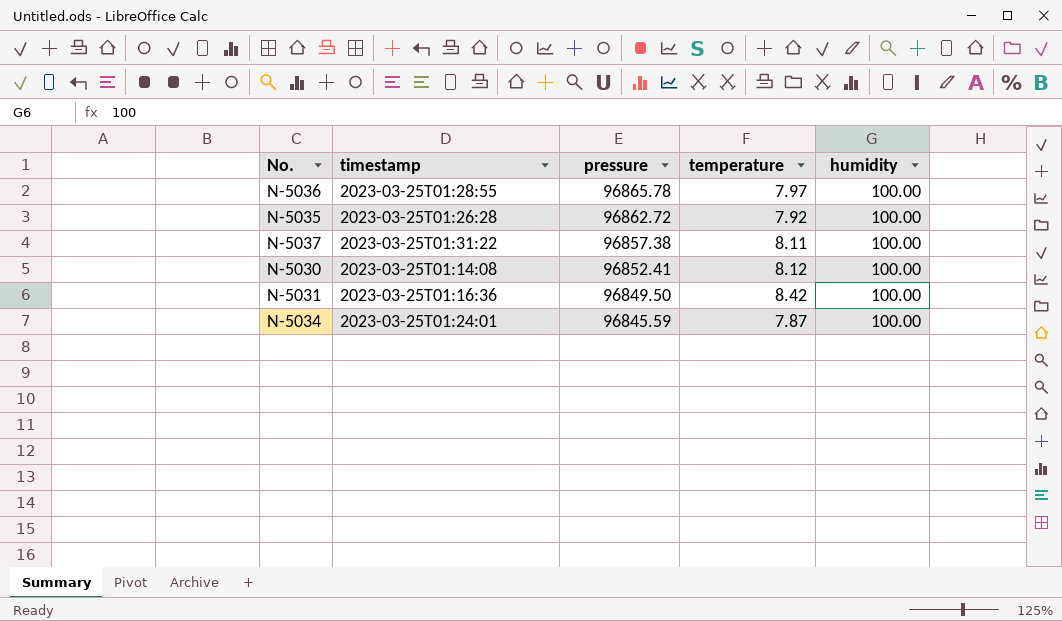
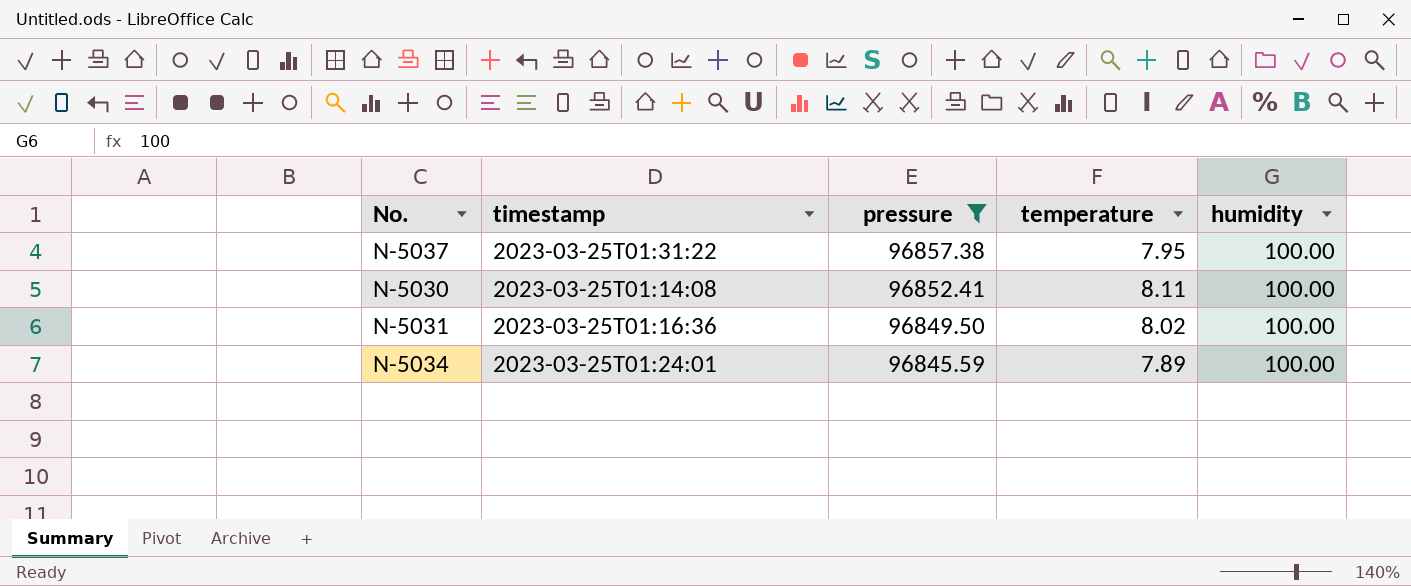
filter: none -> pressure <= 96857.38
N-5037 | temperature: 8.11 -> 7.95
N-5030 | temperature: 8.12 -> 8.11
N-5031 | temperature: 8.42 -> 8.02
N-5034 | temperature: 7.87 -> 7.89

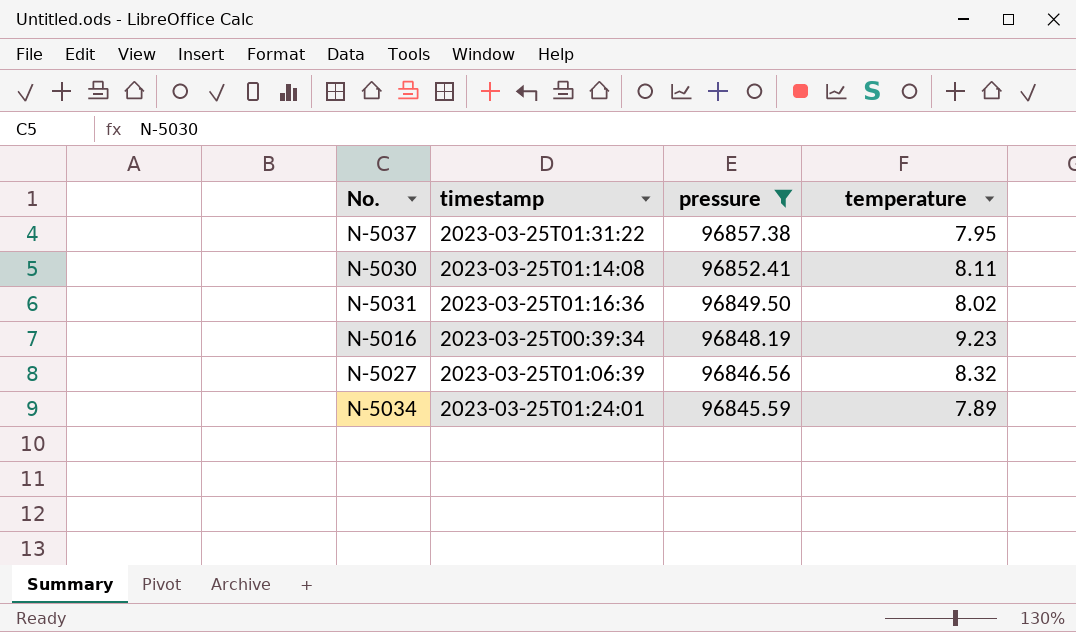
column humidity | position: 5 -> none
row N-5016: none -> 2023-03-25T00:39:34 | 96848.19 | 9.23
row N-5027: none -> 2023-03-25T01:06:39 | 96846.56 | 8.32

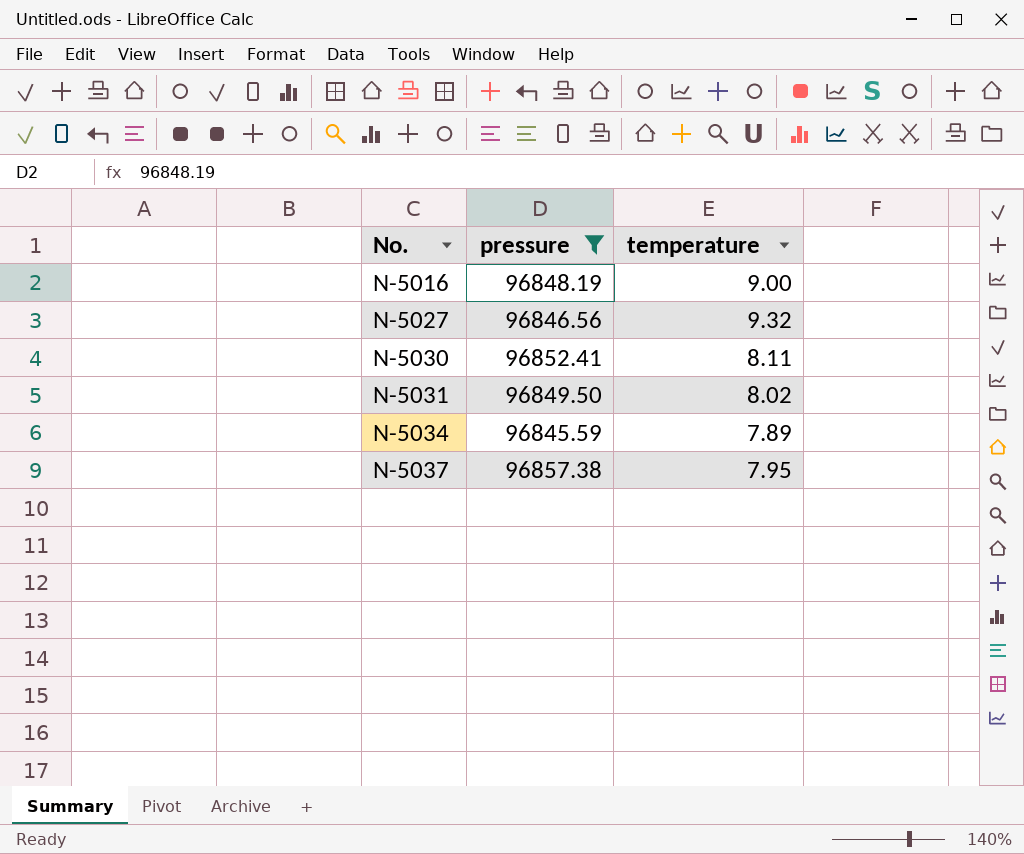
row order: pressure descending -> No. ascending
column timestamp | position: 2 -> none
N-5016 | temperature: 9.23 -> 9.00
N-5027 | temperature: 8.32 -> 9.32

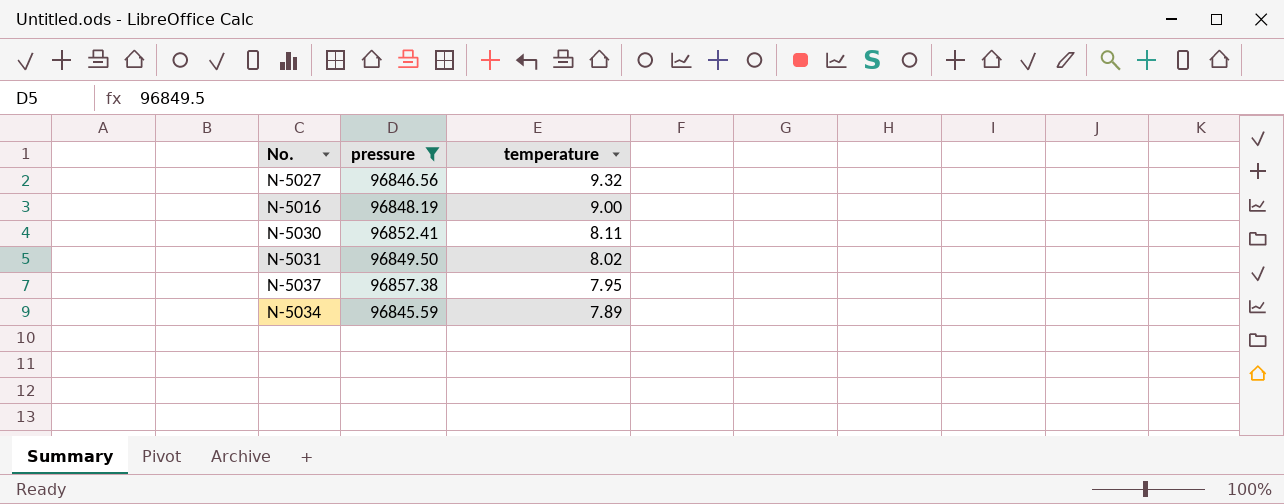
row order: No. ascending -> temperature descending

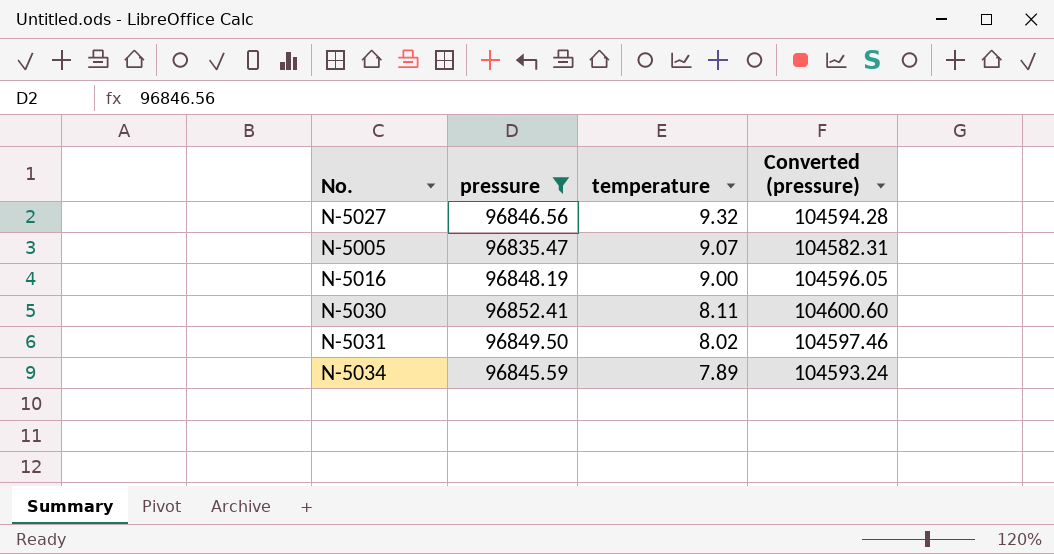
column Converted (pressure) | formula: none -> [pressure] * 1.08
row N-5037: 96857.38 | 7.95 -> none
row N-5005: none -> 96835.47 | 9.07 | 104582.31

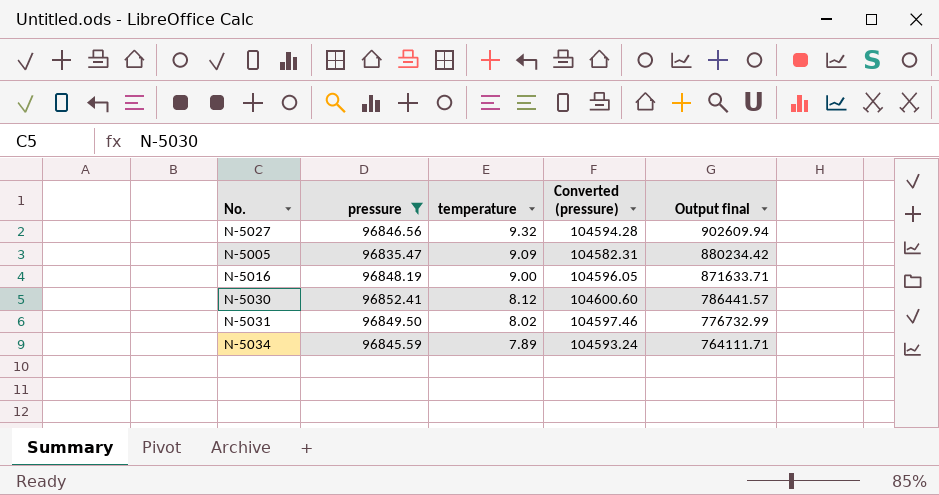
column Output final | formula: none -> [pressure] * [temperature]
N-5005 | temperature: 9.07 -> 9.09
N-5030 | temperature: 8.11 -> 8.12

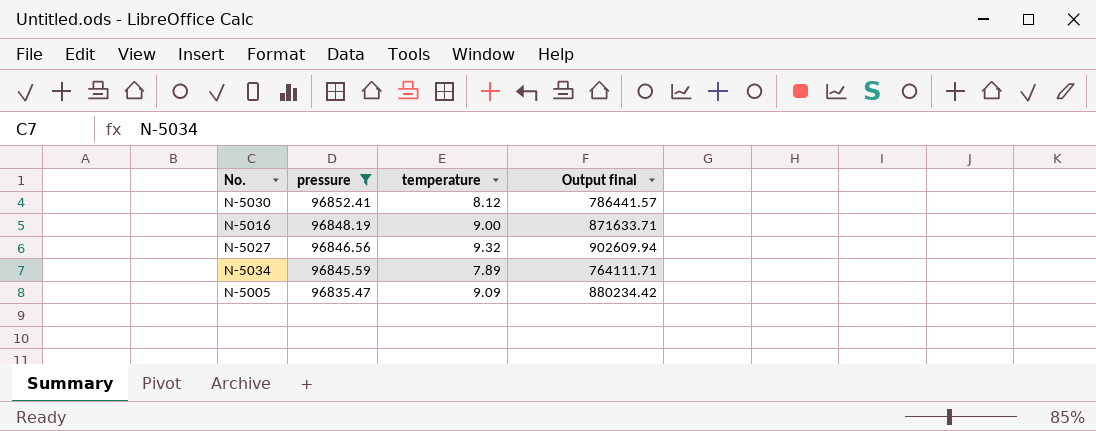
row order: temperature descending -> pressure descending
column Converted (pressure) | formula: [pressure] * 1.08 -> none
row N-5031: 96849.50 | 8.02 | 104597.46 | 776732.99 -> none

